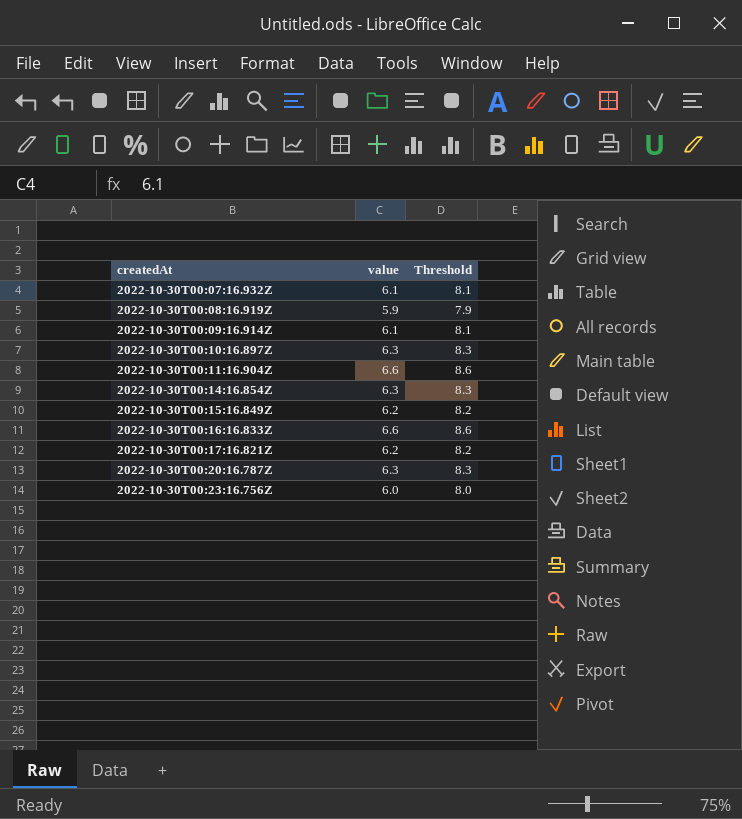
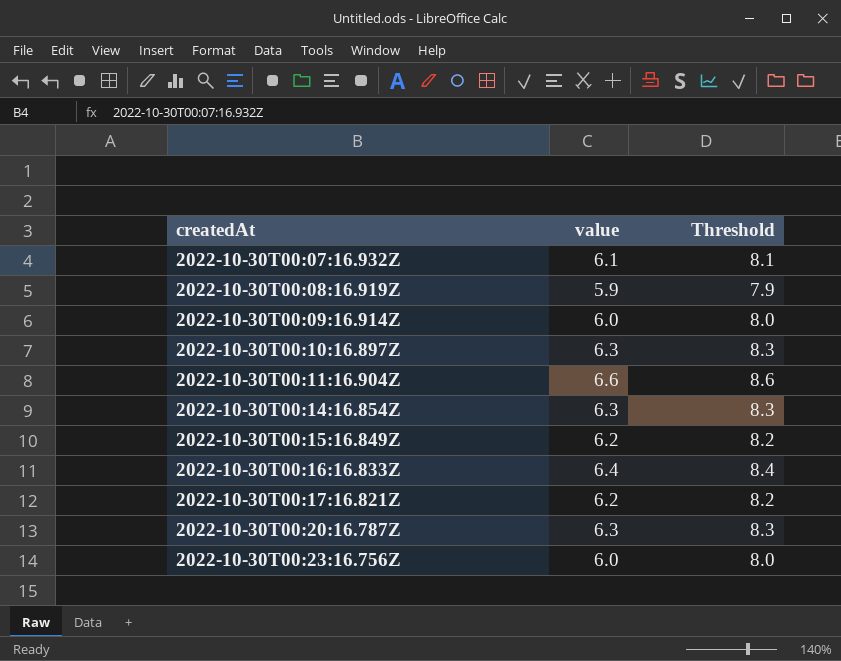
2022-10-30T00:09:16.914Z | value: 6.1 -> 6.0
2022-10-30T00:09:16.914Z | Threshold: 8.1 -> 8.0
2022-10-30T00:16:16.833Z | value: 6.6 -> 6.4
2022-10-30T00:16:16.833Z | Threshold: 8.6 -> 8.4

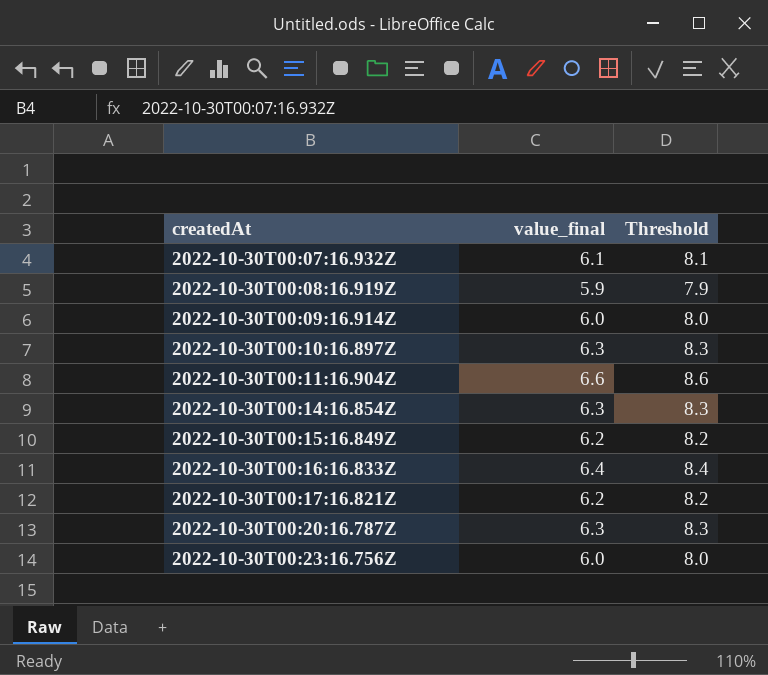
column name: value -> value_final

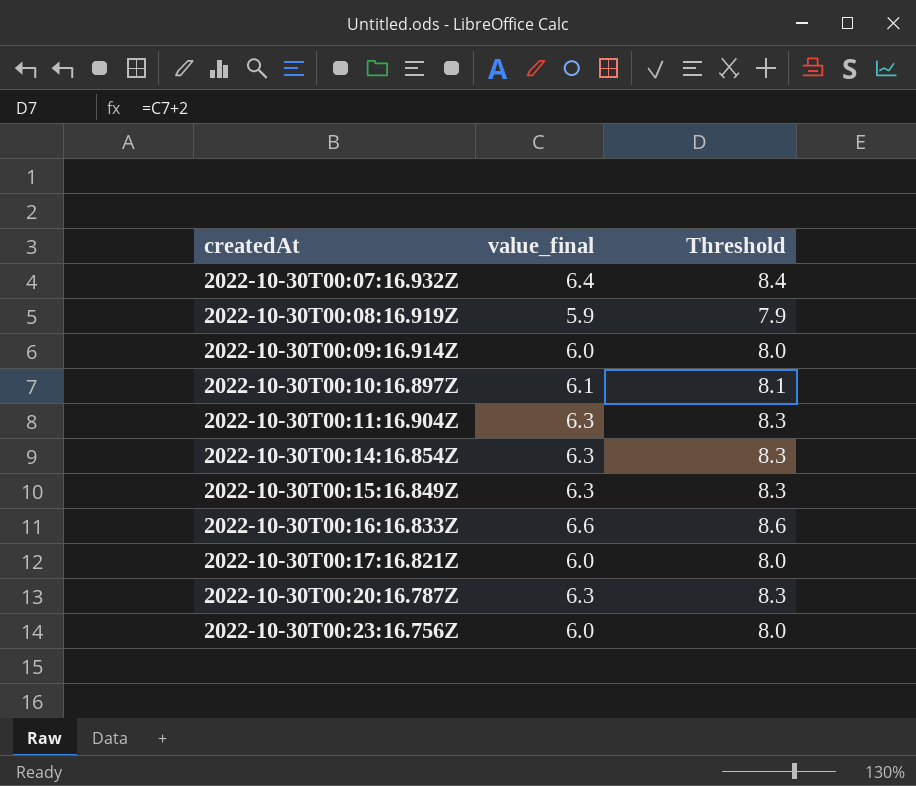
2022-10-30T00:07:16.932Z | value_final: 6.1 -> 6.4
2022-10-30T00:07:16.932Z | Threshold: 8.1 -> 8.4
2022-10-30T00:10:16.897Z | value_final: 6.3 -> 6.1
2022-10-30T00:10:16.897Z | Threshold: 8.3 -> 8.1
2022-10-30T00:11:16.904Z | value_final: 6.6 -> 6.3
2022-10-30T00:11:16.904Z | Threshold: 8.6 -> 8.3
2022-10-30T00:15:16.849Z | value_final: 6.2 -> 6.3
2022-10-30T00:15:16.849Z | Threshold: 8.2 -> 8.3
2022-10-30T00:16:16.833Z | value_final: 6.4 -> 6.6
2022-10-30T00:16:16.833Z | Threshold: 8.4 -> 8.6
2022-10-30T00:17:16.821Z | value_final: 6.2 -> 6.0
2022-10-30T00:17:16.821Z | Threshold: 8.2 -> 8.0

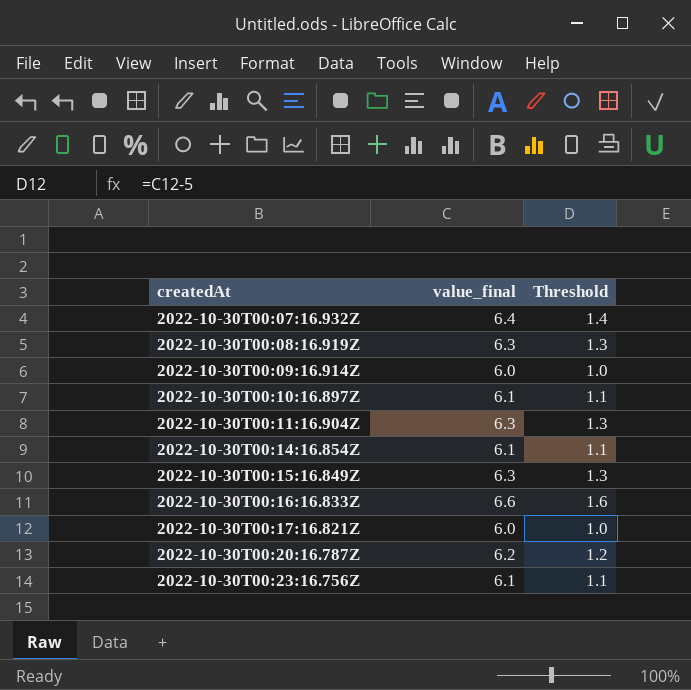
column Threshold | formula: [value_final] + 2 -> [value_final] - 5
2022-10-30T00:08:16.919Z | value_final: 5.9 -> 6.3
2022-10-30T00:14:16.854Z | value_final: 6.3 -> 6.1
2022-10-30T00:20:16.787Z | value_final: 6.3 -> 6.2
2022-10-30T00:23:16.756Z | value_final: 6.0 -> 6.1

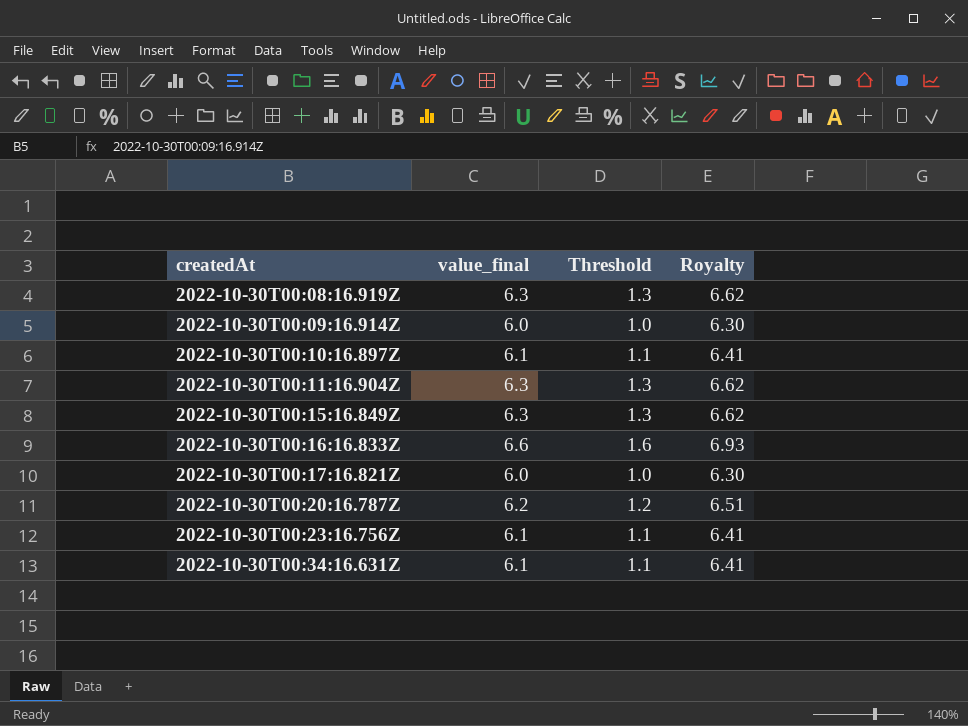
column Royalty | formula: none -> [value_final] * 1.05
row 2022-10-30T00:07:16.932Z: 6.4 | 1.4 -> none
row 2022-10-30T00:14:16.854Z: 6.1 | 1.1 -> none
row 2022-10-30T00:34:16.631Z: none -> 6.1 | 1.1 | 6.41

